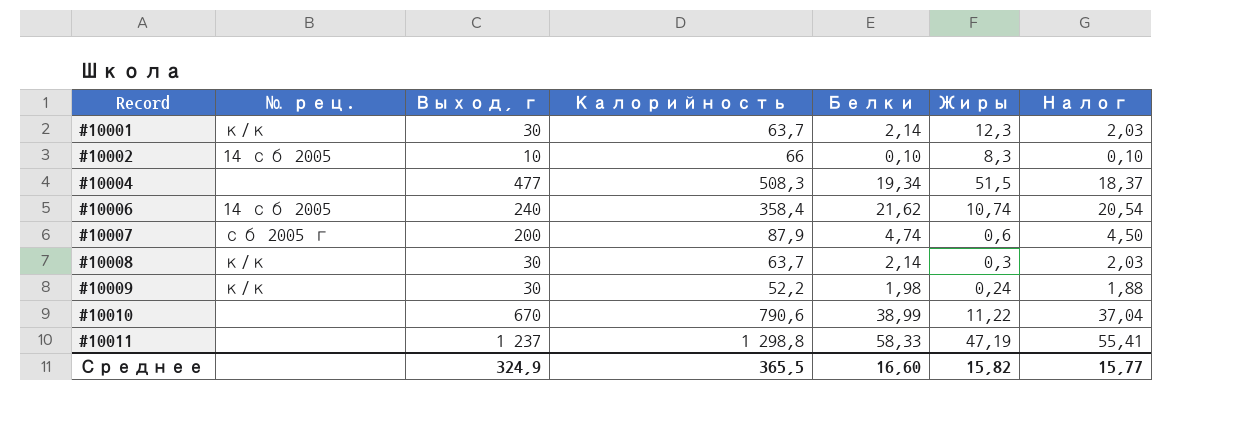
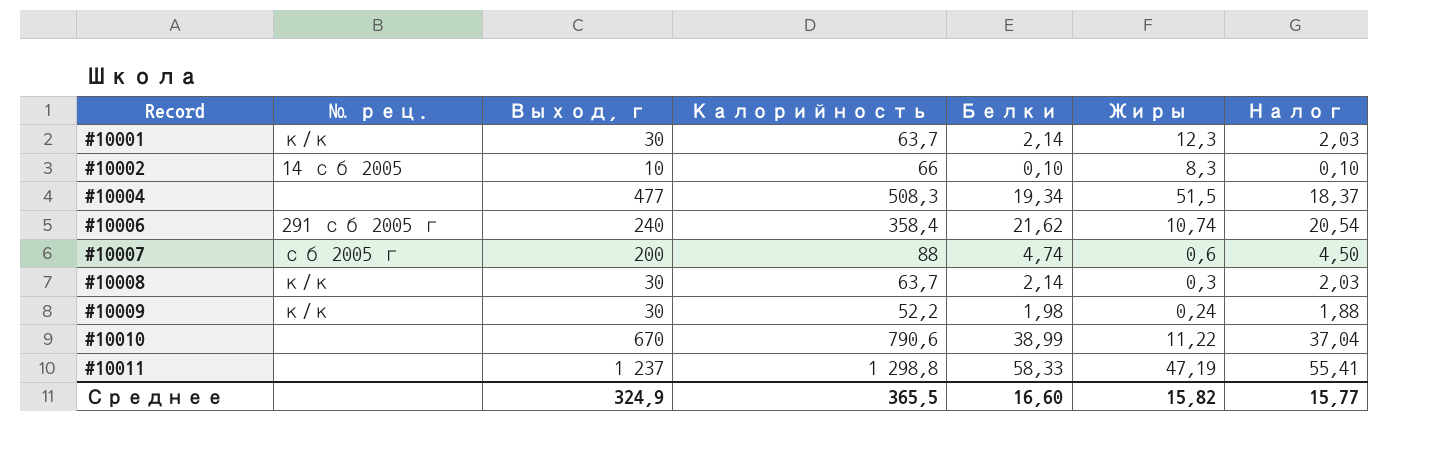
#10006 | № рец.: 14 сб 2005 -> 291 сб 2005 г
#10007 | Калорийность: 87,9 -> 88

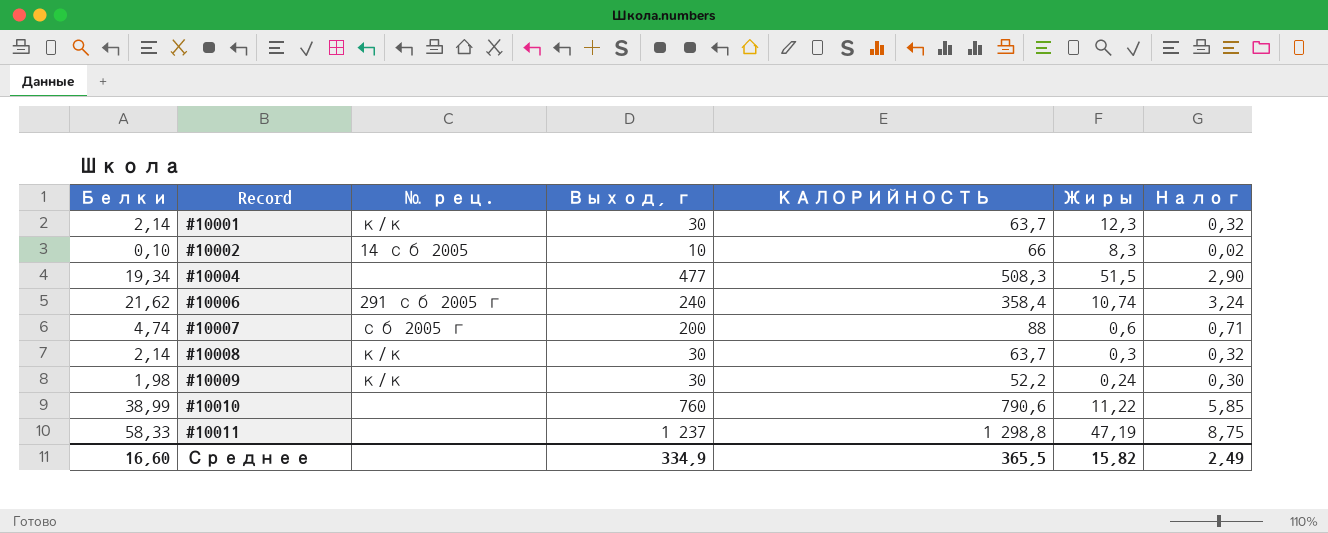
column Белки | position: 5 -> 1
column name: Калорийность -> КАЛОРИЙНОСТЬ
column Налог | formula: [Белки] * 0,95 -> [Белки] * 0,15
#10010 | Выход, г: 670 -> 760
Среднее | Выход, г: 324,9 -> 334,9
Среднее | Налог: 15,77 -> 2,49

